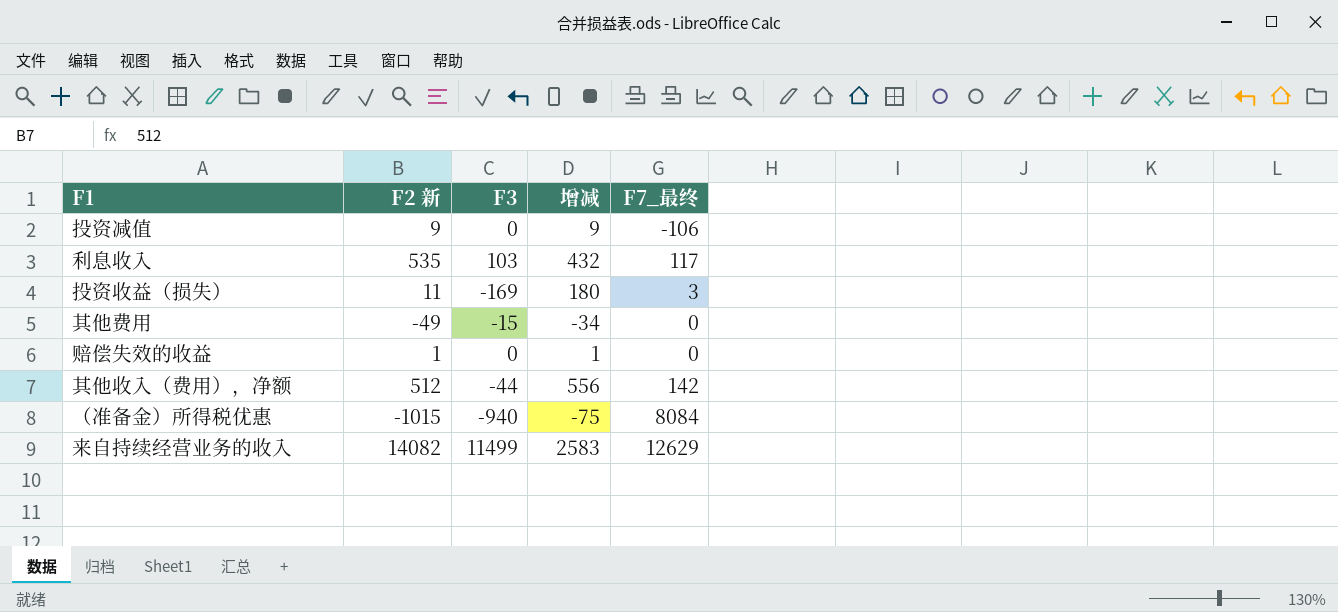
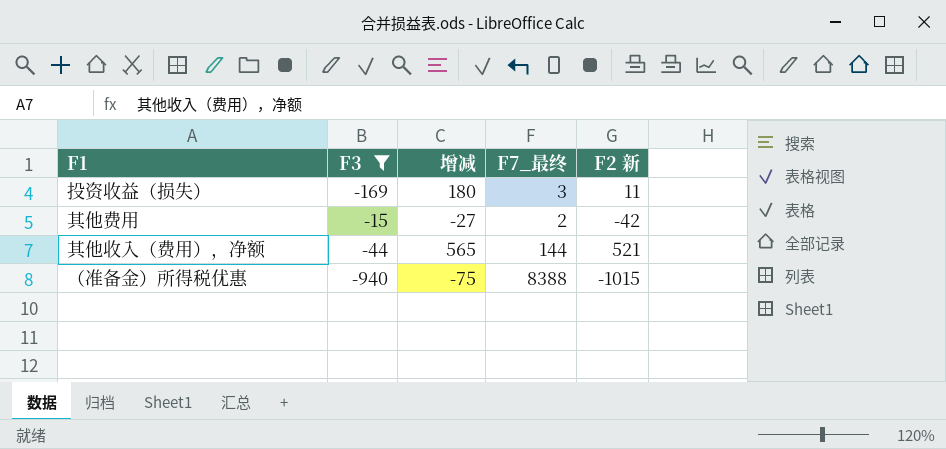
filter: none -> F3 <= -15
column F2 新 | position: 2 -> 5
其他费用 | 增减: -34 -> -27
其他费用 | F7_最终: 0 -> 2
其他费用 | F2 新: -49 -> -42
其他收入（费用），净额 | 增减: 556 -> 565
其他收入（费用），净额 | F7_最终: 142 -> 144
其他收入（费用），净额 | F2 新: 512 -> 521
（准备金）所得税优惠 | F7_最终: 8084 -> 8388

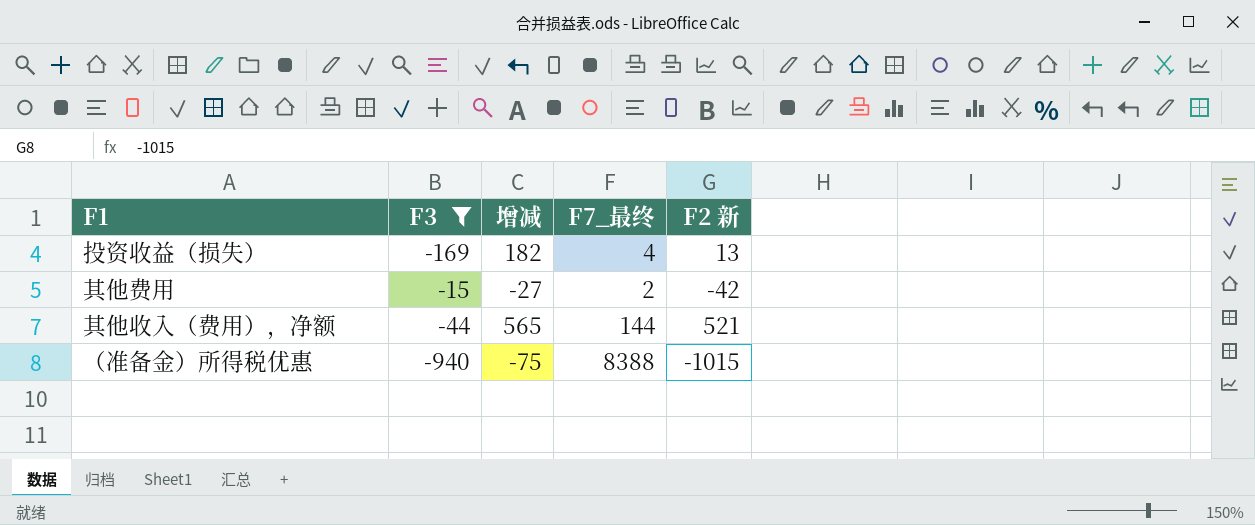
投资收益（损失） | 增减: 180 -> 182
投资收益（损失） | F7_最终: 3 -> 4
投资收益（损失） | F2 新: 11 -> 13

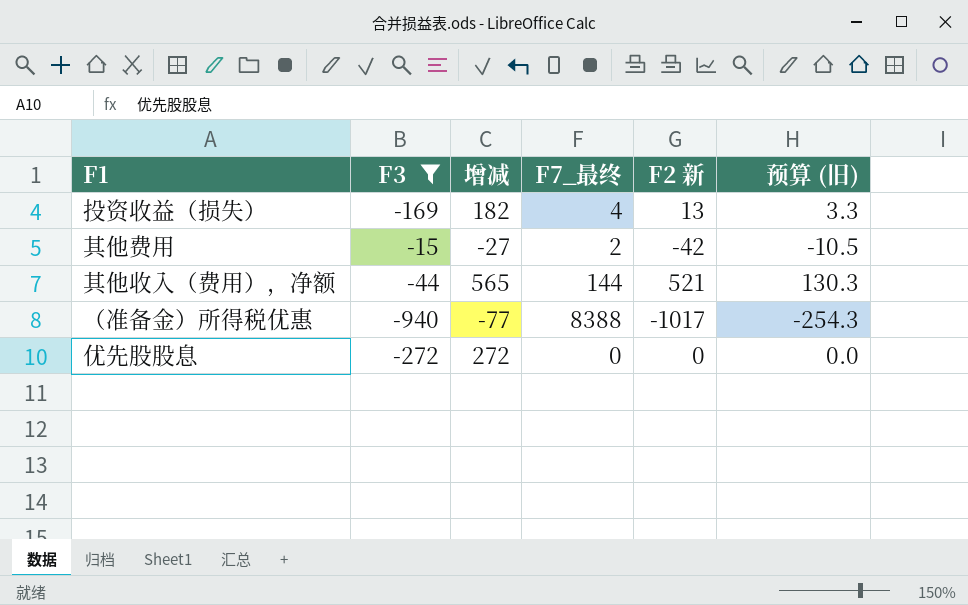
column 预算 (旧) | formula: none -> [F2 新] * 0.25
（准备金）所得税优惠 | 增减: -75 -> -77
（准备金）所得税优惠 | F2 新: -1015 -> -1017
row 优先股股息: none -> -272 | 272 | 0 | 0 | 0.0

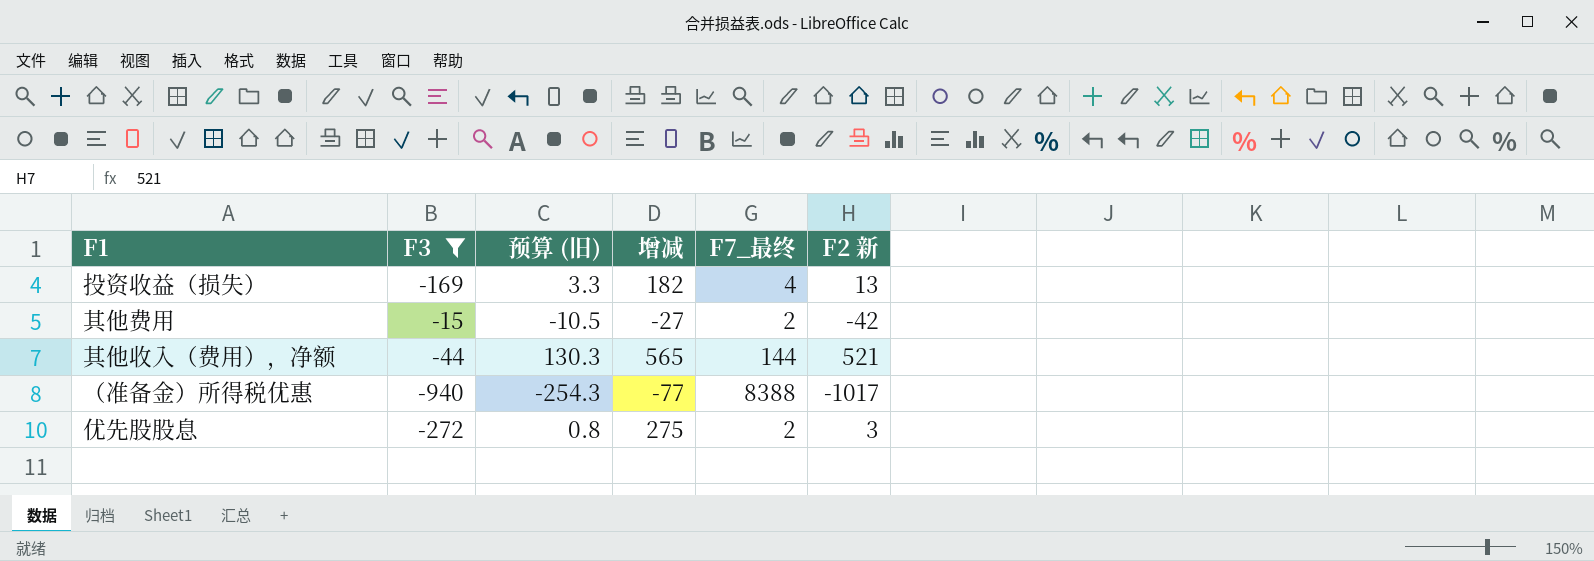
column 预算 (旧) | position: 6 -> 3
优先股股息 | 预算 (旧): 0.0 -> 0.8
优先股股息 | 增减: 272 -> 275
优先股股息 | F7_最终: 0 -> 2
优先股股息 | F2 新: 0 -> 3

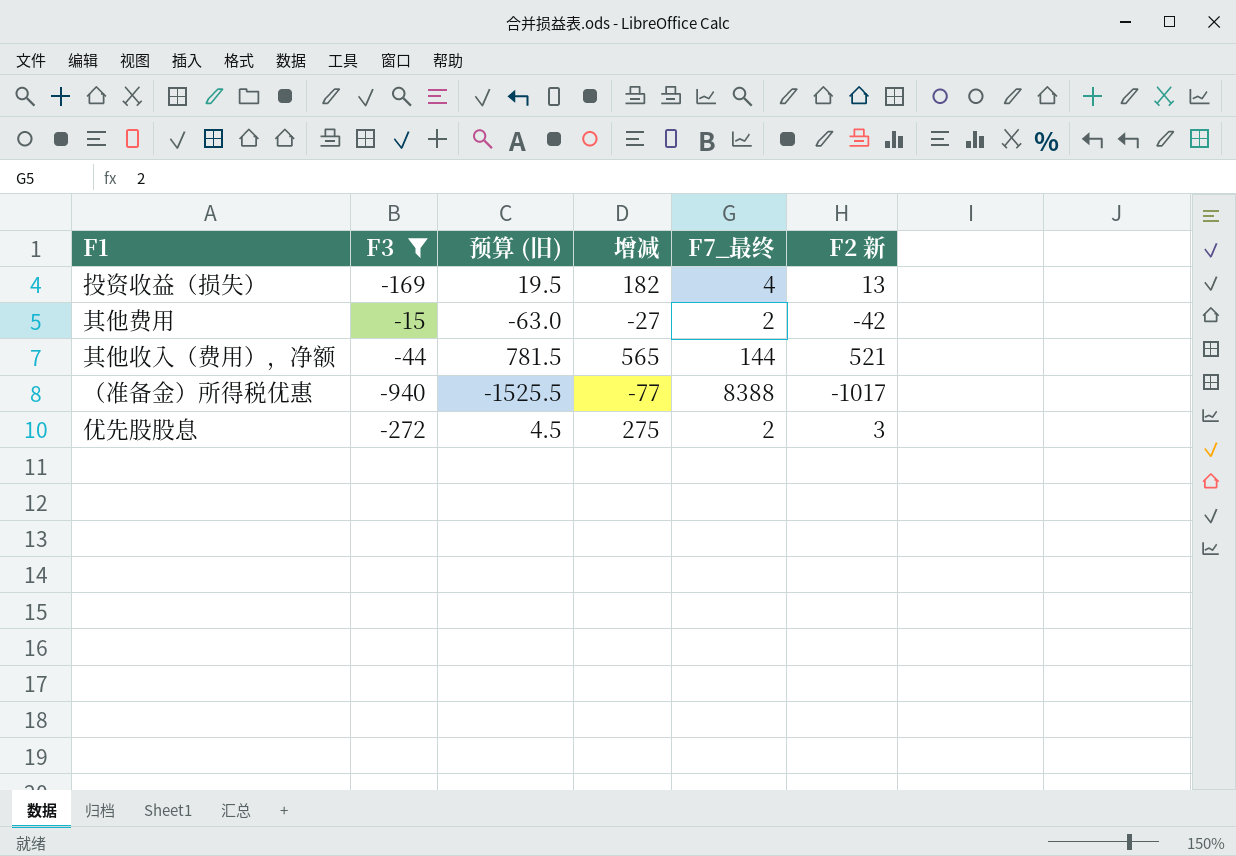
column 预算 (旧) | formula: [F2 新] * 0.25 -> [F2 新] * 1.5

